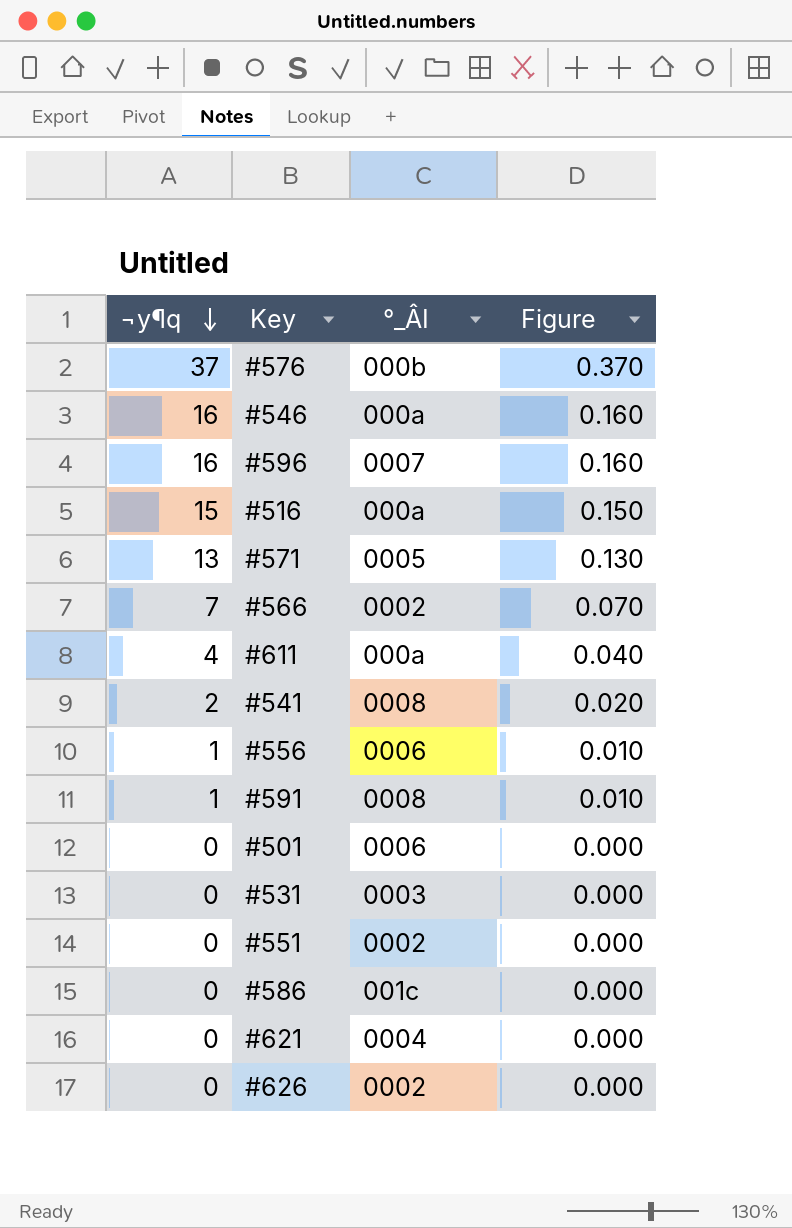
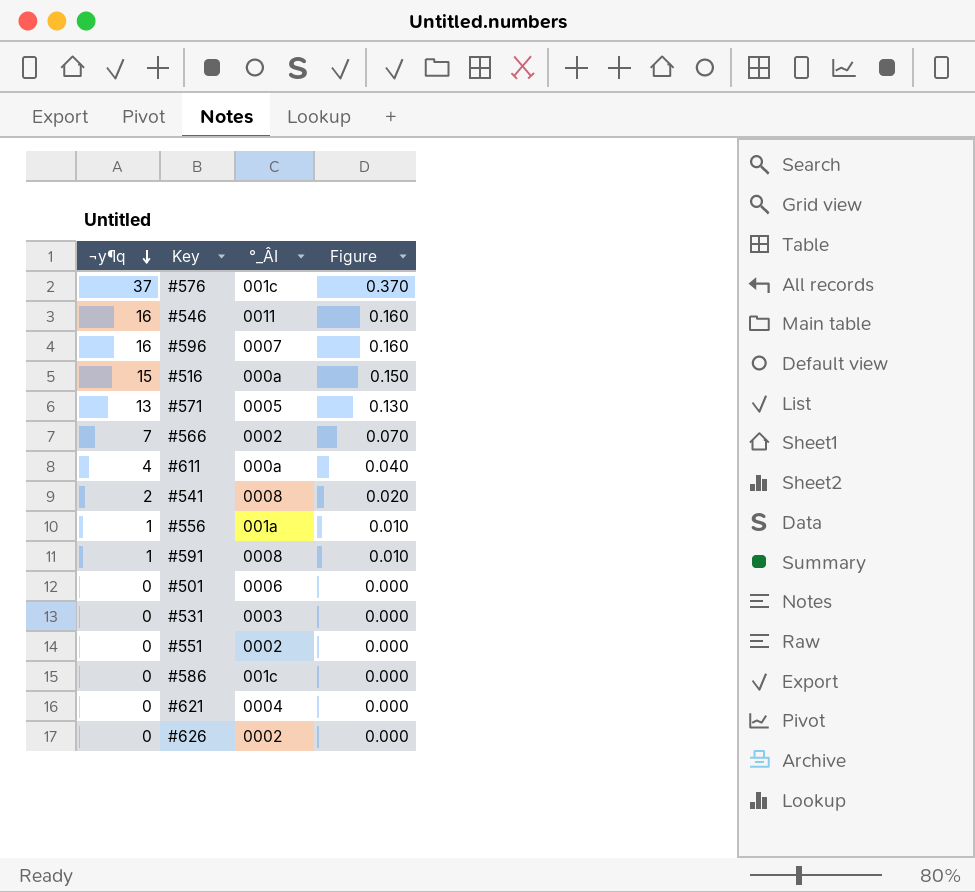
#576 | °_ÂI: 000b -> 001c
#546 | °_ÂI: 000a -> 0011
#556 | °_ÂI: 0006 -> 001a

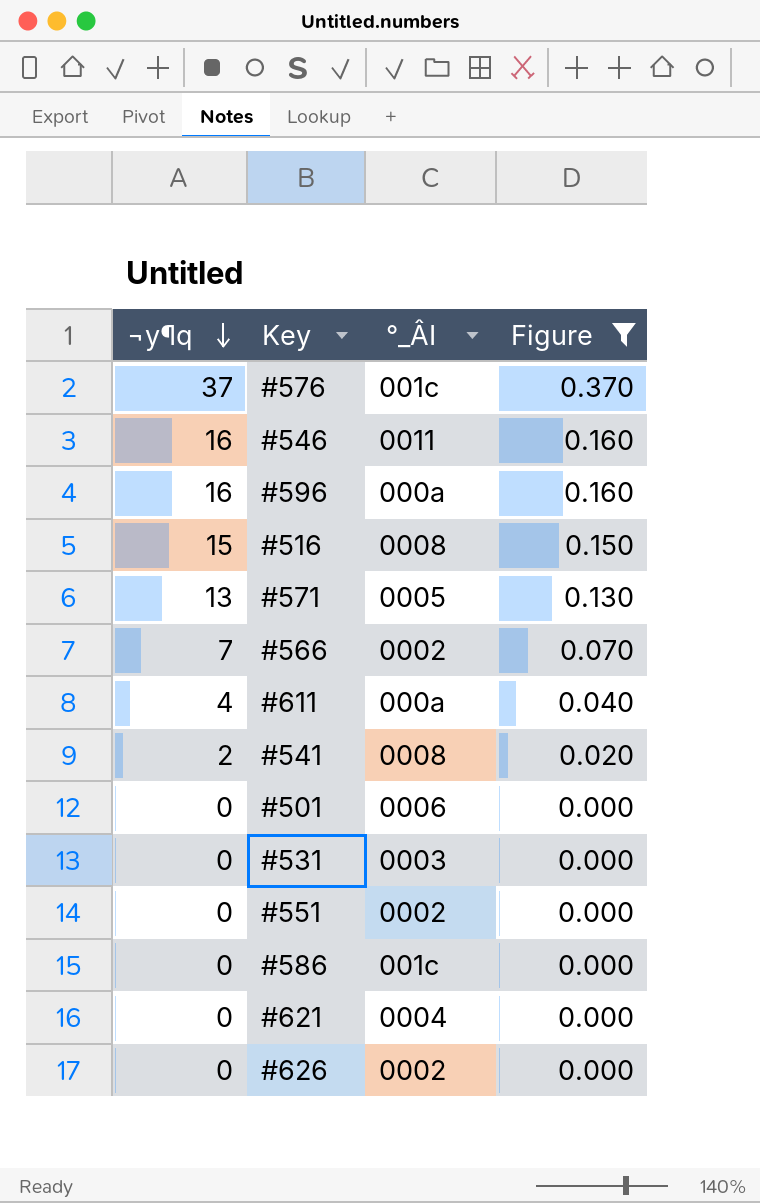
filter: none -> Figure != 0.010
#596 | °_ÂI: 0007 -> 000a
#516 | °_ÂI: 000a -> 0008

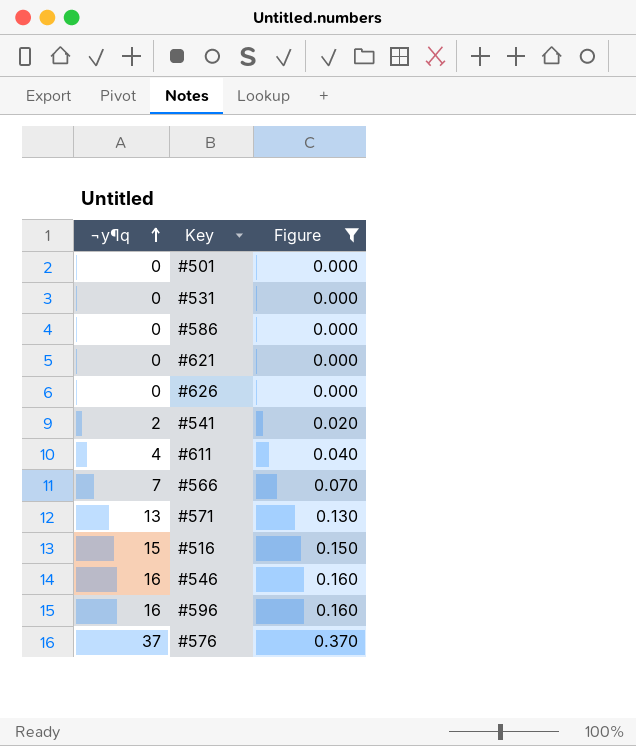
row order: ¬y¶q descending -> ¬y¶q ascending
column °_ÂI | position: 3 -> none
row #551: 0 | 0002 | 0.000 -> none

